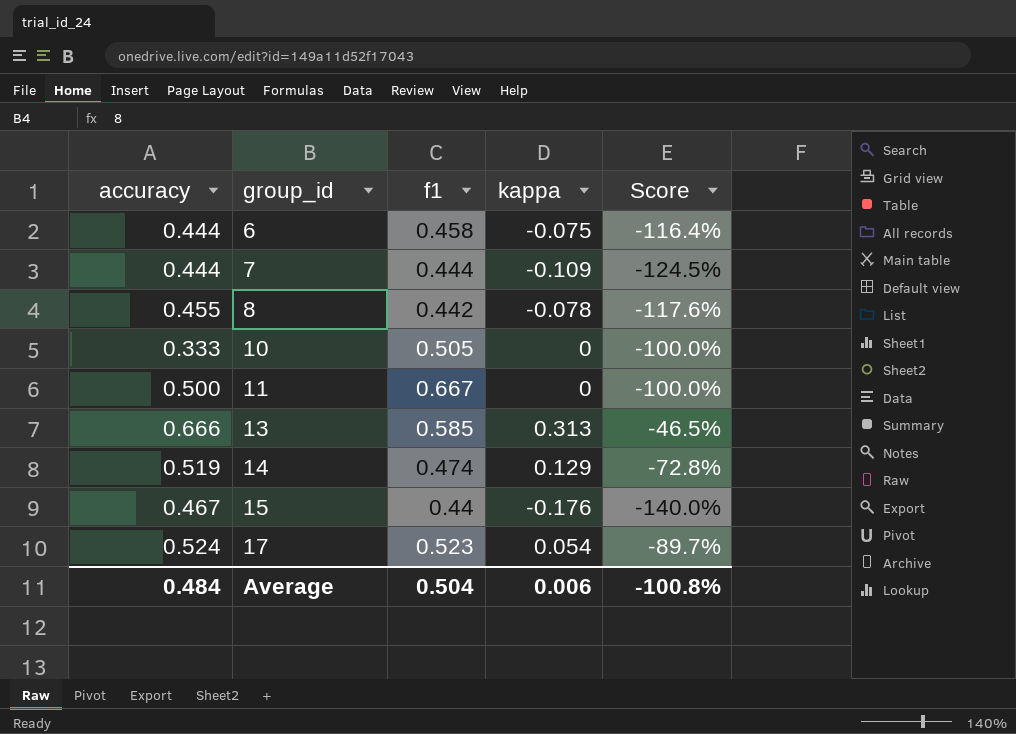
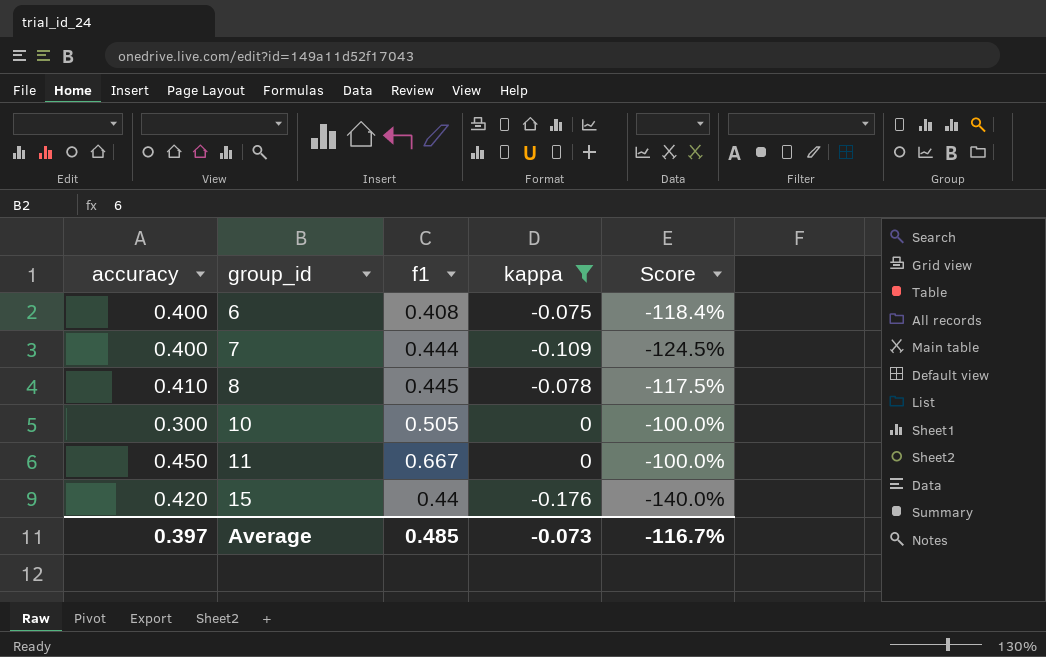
filter: none -> kappa <= 0
6 | accuracy: 0.444 -> 0.400
6 | f1: 0.458 -> 0.408
6 | Score: -116.4% -> -118.4%
7 | accuracy: 0.444 -> 0.400
8 | accuracy: 0.455 -> 0.410
8 | f1: 0.442 -> 0.445
8 | Score: -117.6% -> -117.5%
10 | accuracy: 0.333 -> 0.300
11 | accuracy: 0.500 -> 0.450
15 | accuracy: 0.467 -> 0.420
Average | accuracy: 0.484 -> 0.397
Average | f1: 0.504 -> 0.485
Average | kappa: 0.006 -> -0.073
Average | Score: -100.8% -> -116.7%

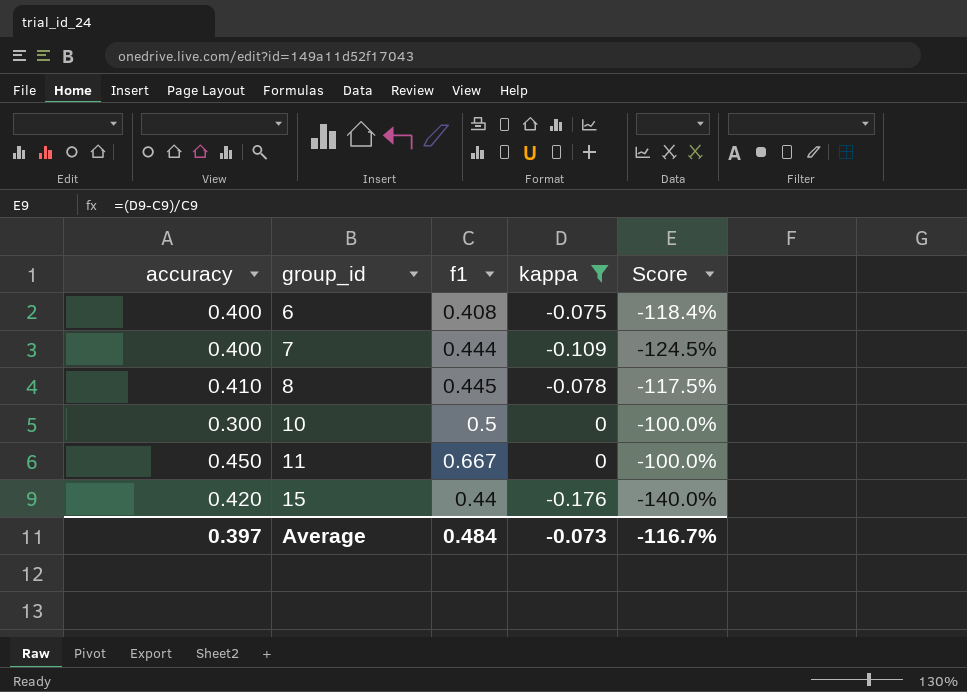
10 | f1: 0.505 -> 0.5
Average | f1: 0.485 -> 0.484

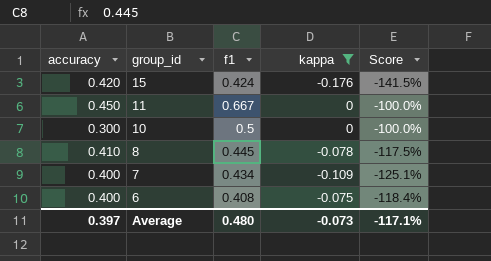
row order: group_id ascending -> group_id descending
15 | f1: 0.44 -> 0.424
15 | Score: -140.0% -> -141.5%
7 | f1: 0.444 -> 0.434
7 | Score: -124.5% -> -125.1%
Average | f1: 0.484 -> 0.480
Average | Score: -116.7% -> -117.1%

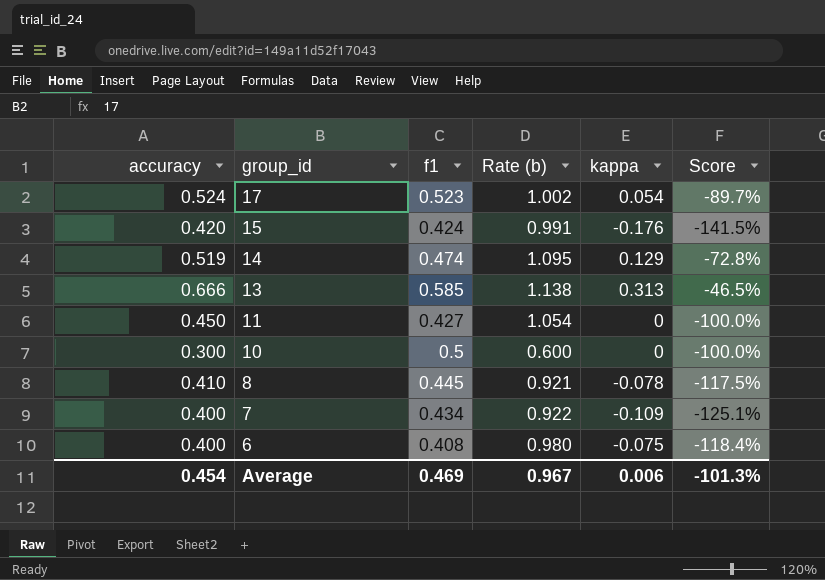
filter: kappa <= 0 -> none
column Rate (b) | formula: none -> [accuracy] / [f1]
11 | f1: 0.667 -> 0.427
Average | accuracy: 0.397 -> 0.454
Average | f1: 0.480 -> 0.469
Average | kappa: -0.073 -> 0.006
Average | Score: -117.1% -> -101.3%

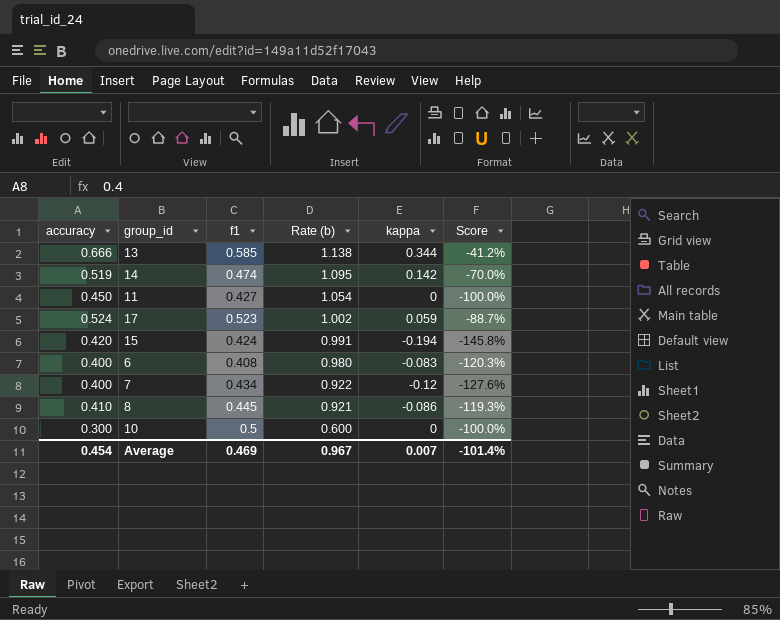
row order: group_id descending -> Rate (b) descending
13 | kappa: 0.313 -> 0.344
13 | Score: -46.5% -> -41.2%
14 | kappa: 0.129 -> 0.142
14 | Score: -72.8% -> -70.0%
17 | kappa: 0.054 -> 0.059
17 | Score: -89.7% -> -88.7%
15 | kappa: -0.176 -> -0.194
15 | Score: -141.5% -> -145.8%
6 | kappa: -0.075 -> -0.083
6 | Score: -118.4% -> -120.3%
7 | kappa: -0.109 -> -0.12
7 | Score: -125.1% -> -127.6%
8 | kappa: -0.078 -> -0.086
8 | Score: -117.5% -> -119.3%
Average | kappa: 0.006 -> 0.007
Average | Score: -101.3% -> -101.4%

